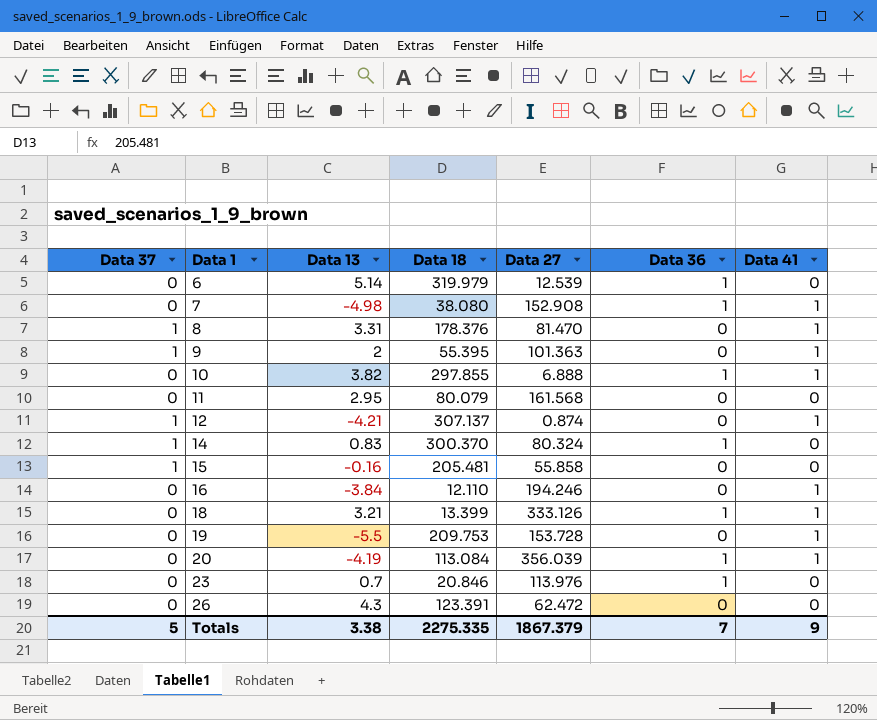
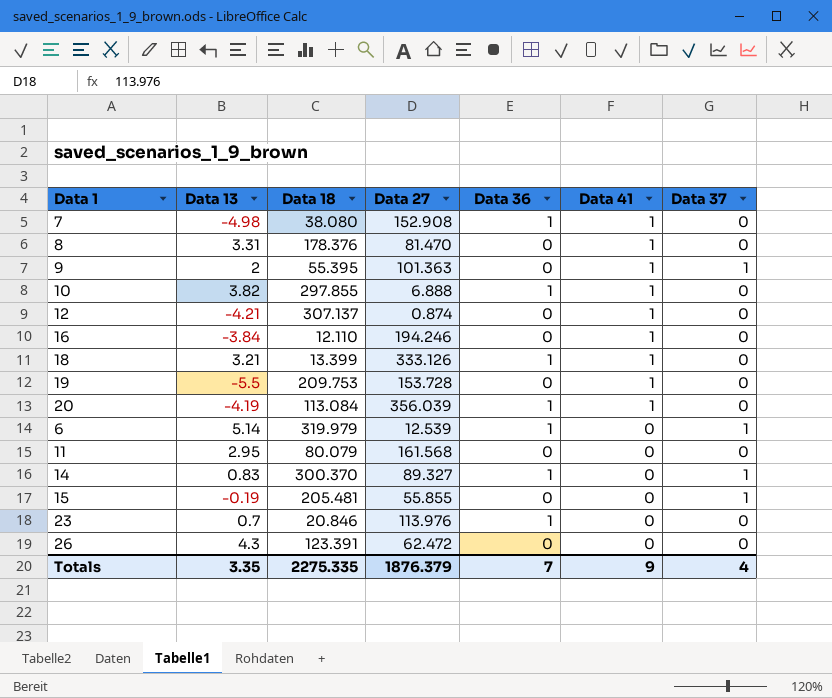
row order: Data 1 ascending -> Data 41 descending
column Data 37 | position: 1 -> 7
8 | Data 37: 1 -> 0
12 | Data 37: 1 -> 0
6 | Data 37: 0 -> 1
14 | Data 27: 80.324 -> 89.327
15 | Data 13: -0.16 -> -0.19
15 | Data 27: 55.858 -> 55.855
Totals | Data 13: 3.38 -> 3.35
Totals | Data 27: 1867.379 -> 1876.379
Totals | Data 37: 5 -> 4

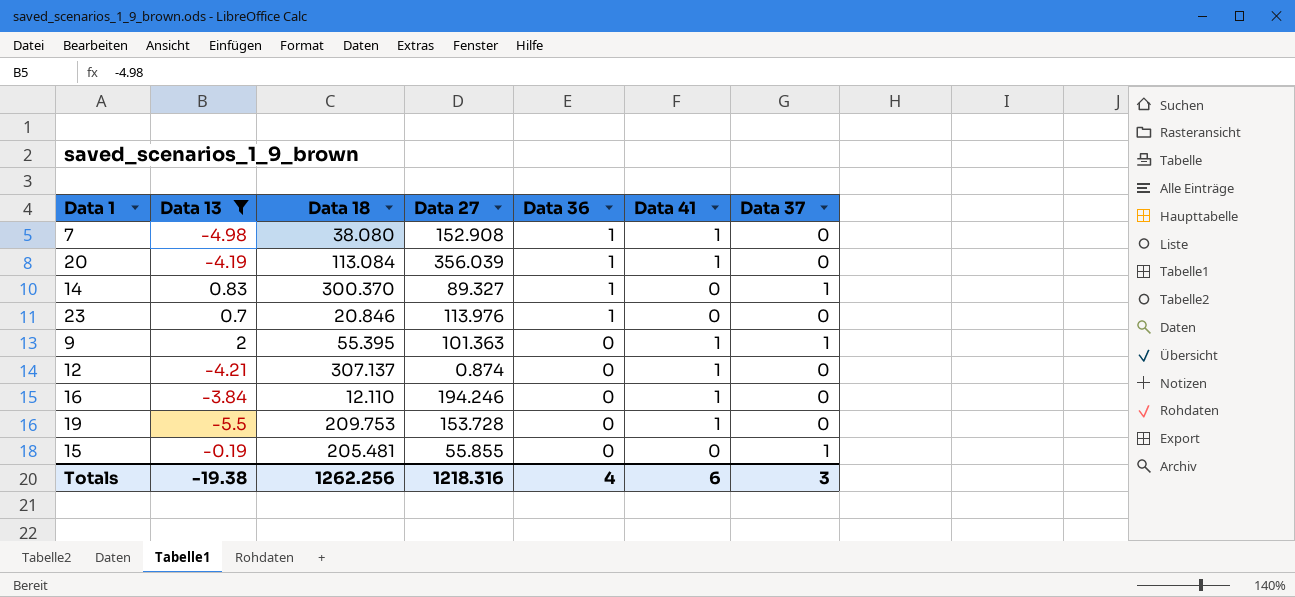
filter: none -> Data 13 <= 2
row order: Data 41 descending -> Data 36 descending
Totals | Data 13: 3.35 -> -19.38
Totals | Data 18: 2275.335 -> 1262.256
Totals | Data 27: 1876.379 -> 1218.316
Totals | Data 36: 7 -> 4
Totals | Data 41: 9 -> 6
Totals | Data 37: 4 -> 3

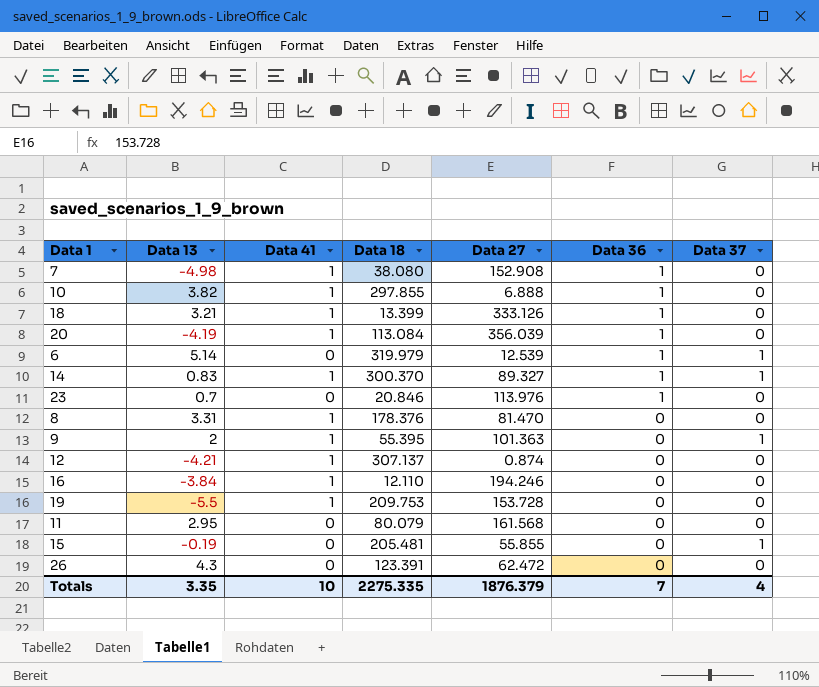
filter: Data 13 <= 2 -> none
column Data 41 | position: 6 -> 3
14 | Data 41: 0 -> 1
Totals | Data 13: -19.38 -> 3.35
Totals | Data 41: 6 -> 10
Totals | Data 18: 1262.256 -> 2275.335
Totals | Data 27: 1218.316 -> 1876.379
Totals | Data 36: 4 -> 7
Totals | Data 37: 3 -> 4

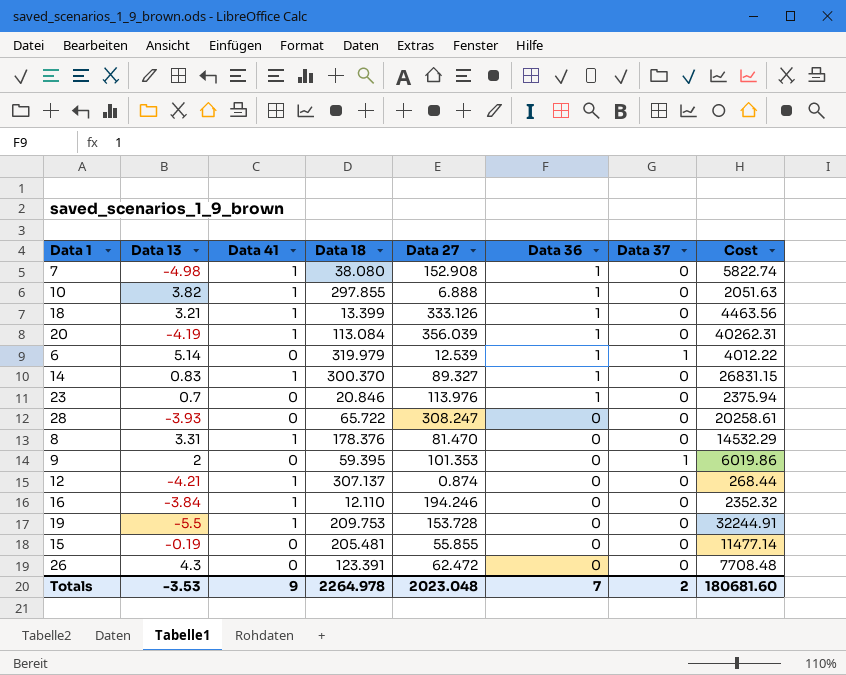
column Cost | formula: none -> [Data 18] * [Data 27]
row 11: 2.95 | 0 | 80.079 | 161.568 | 0 | 0 -> none
14 | Data 37: 1 -> 0
row 28: none -> -3.93 | 0 | 65.722 | 308.247 | 0 | 0 | 20258.61
9 | Data 41: 1 -> 0
9 | Data 18: 55.395 -> 59.395
9 | Data 27: 101.363 -> 101.353
15 | Data 37: 1 -> 0
Totals | Data 13: 3.35 -> -3.53
Totals | Data 41: 10 -> 9
Totals | Data 18: 2275.335 -> 2264.978
Totals | Data 27: 1876.379 -> 2023.048
Totals | Data 37: 4 -> 2

